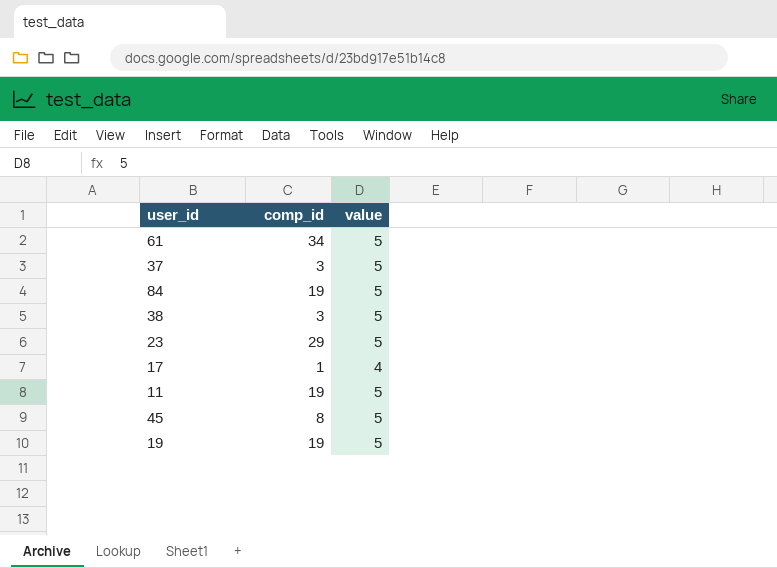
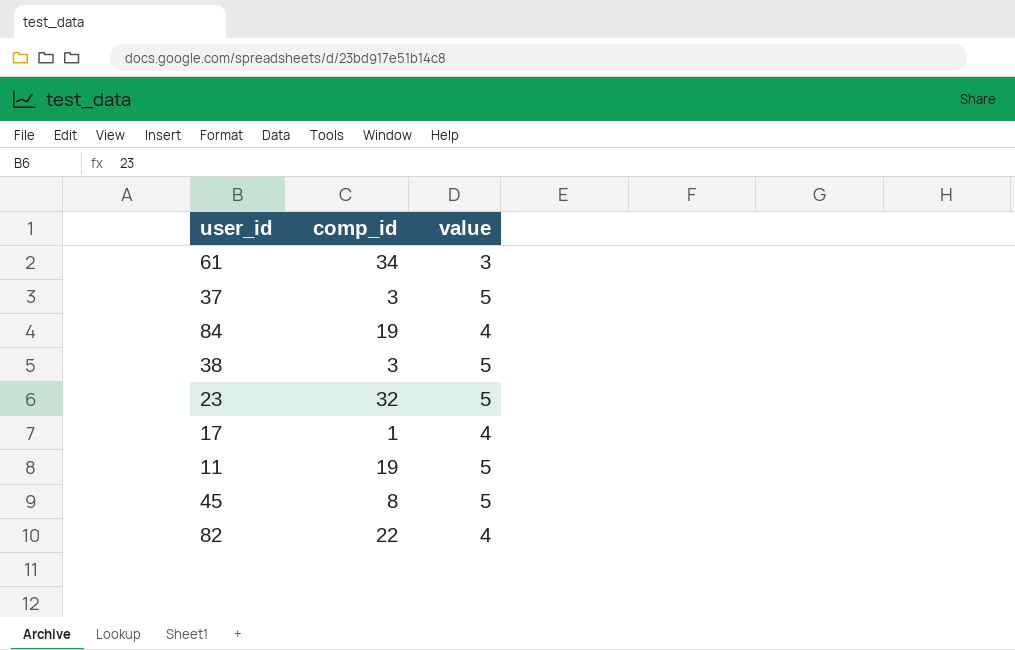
row 19: 19 | 5 -> none
61 | value: 5 -> 3
84 | value: 5 -> 4
23 | comp_id: 29 -> 32
row 82: none -> 22 | 4

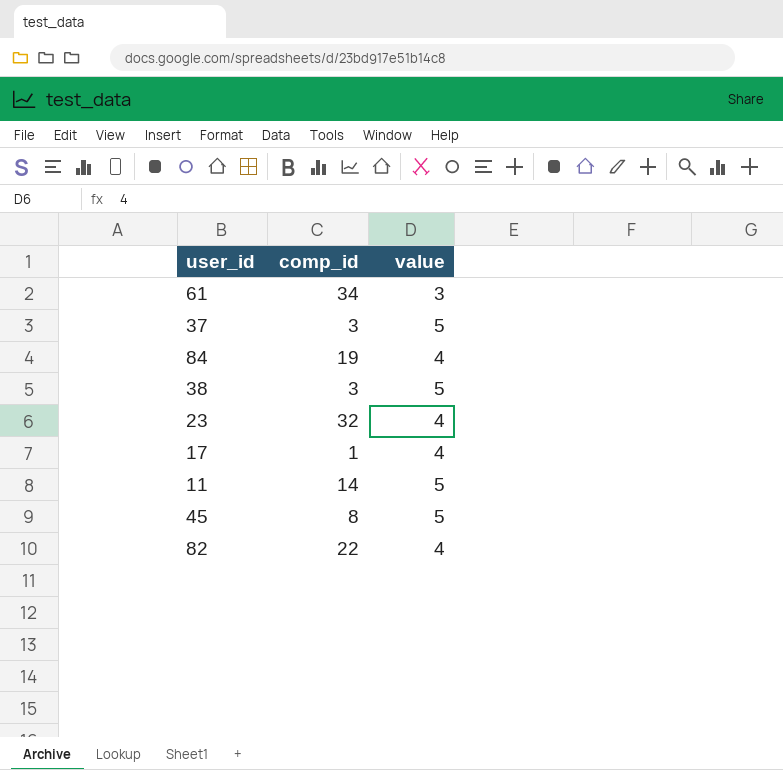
23 | value: 5 -> 4
11 | comp_id: 19 -> 14

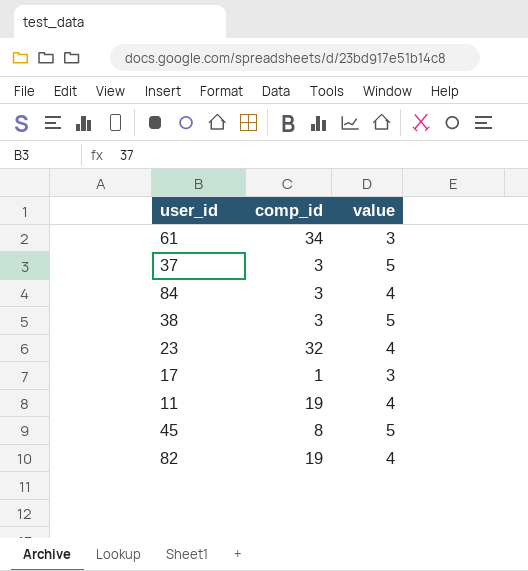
84 | comp_id: 19 -> 3
17 | value: 4 -> 3
11 | comp_id: 14 -> 19
11 | value: 5 -> 4
82 | comp_id: 22 -> 19

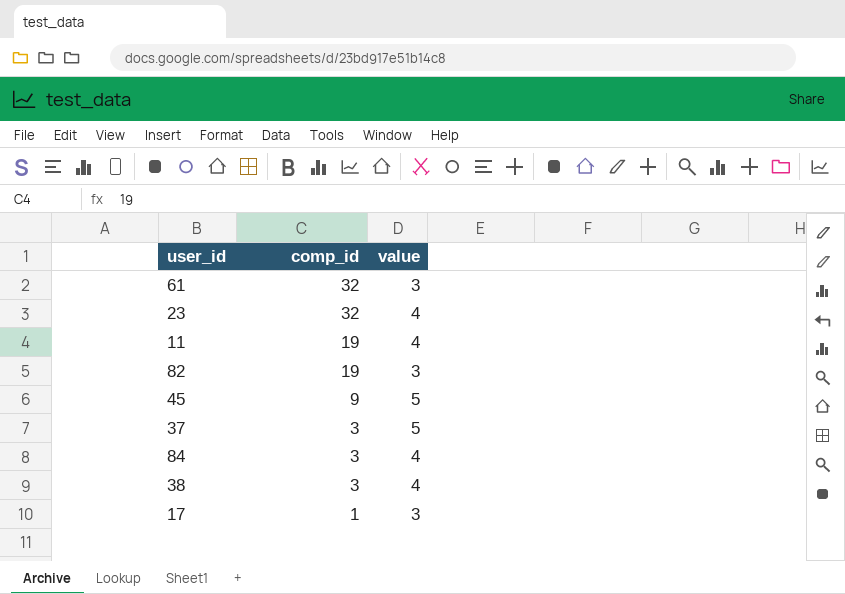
row order: none -> comp_id descending
61 | comp_id: 34 -> 32
82 | value: 4 -> 3
45 | comp_id: 8 -> 9
38 | value: 5 -> 4

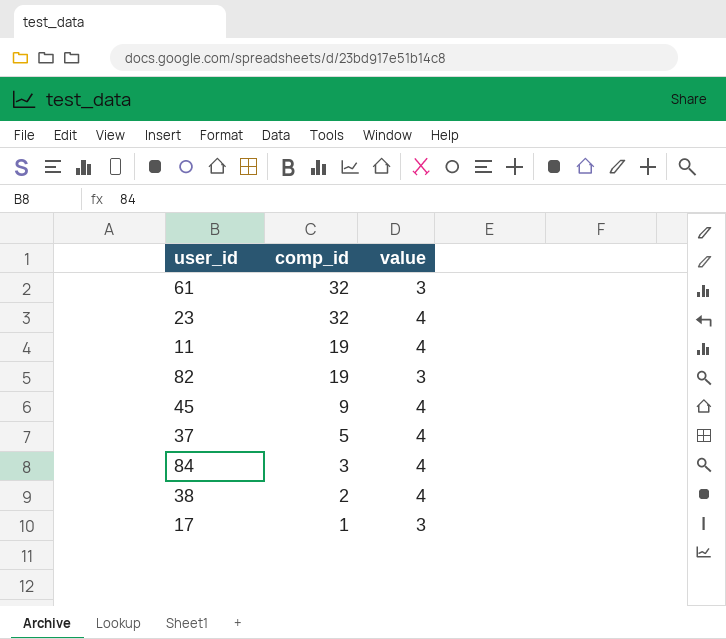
45 | value: 5 -> 4
37 | comp_id: 3 -> 5
37 | value: 5 -> 4
38 | comp_id: 3 -> 2

